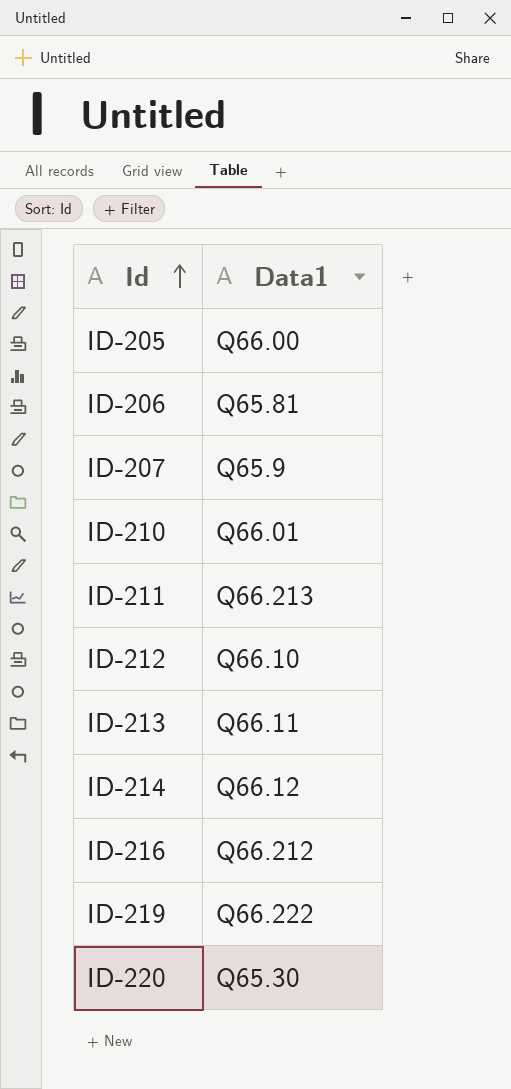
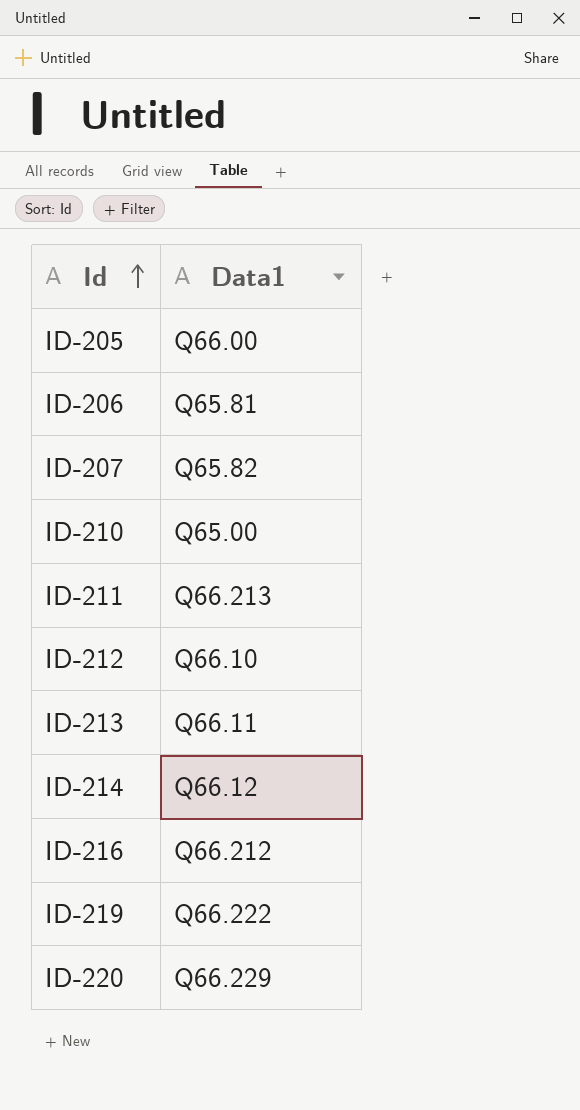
ID-207 | Data1: Q65.9 -> Q65.82
ID-210 | Data1: Q66.01 -> Q65.00
ID-220 | Data1: Q65.30 -> Q66.229

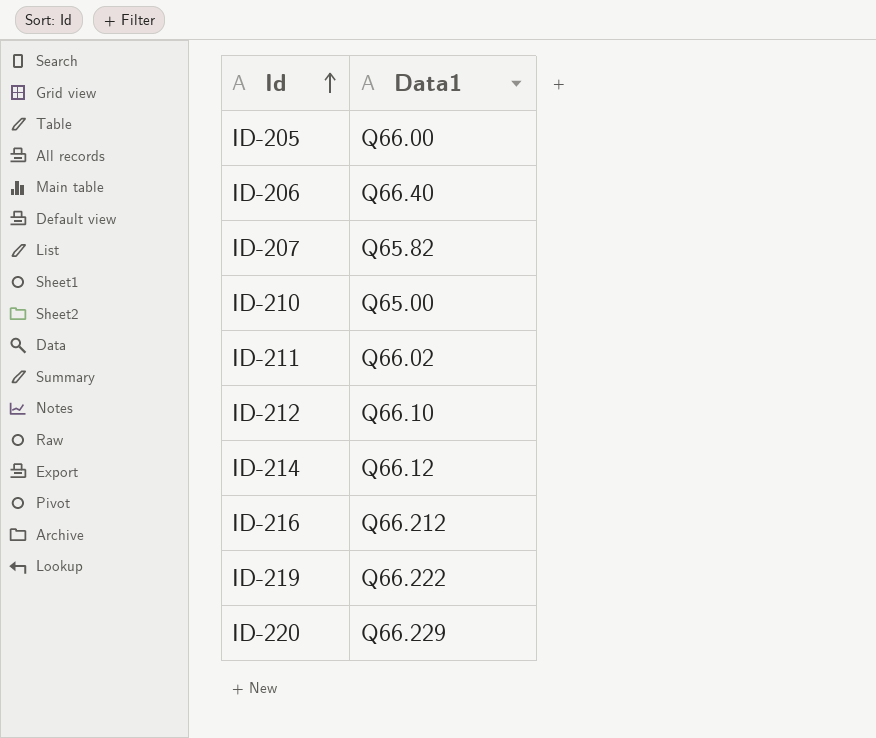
row ID-213: Q66.11 -> none
ID-206 | Data1: Q65.81 -> Q66.40
ID-211 | Data1: Q66.213 -> Q66.02

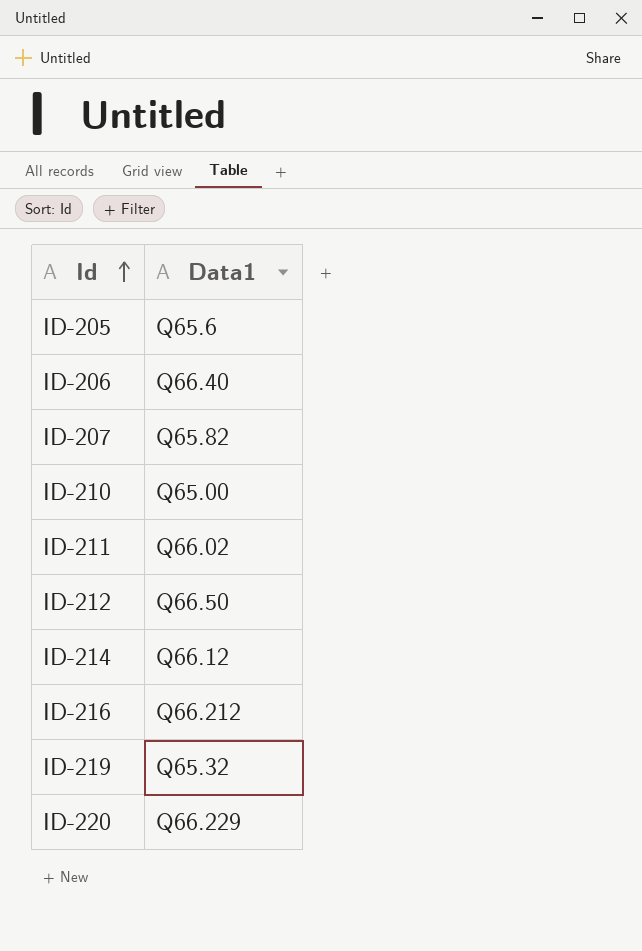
ID-205 | Data1: Q66.00 -> Q65.6
ID-212 | Data1: Q66.10 -> Q66.50
ID-219 | Data1: Q66.222 -> Q65.32

